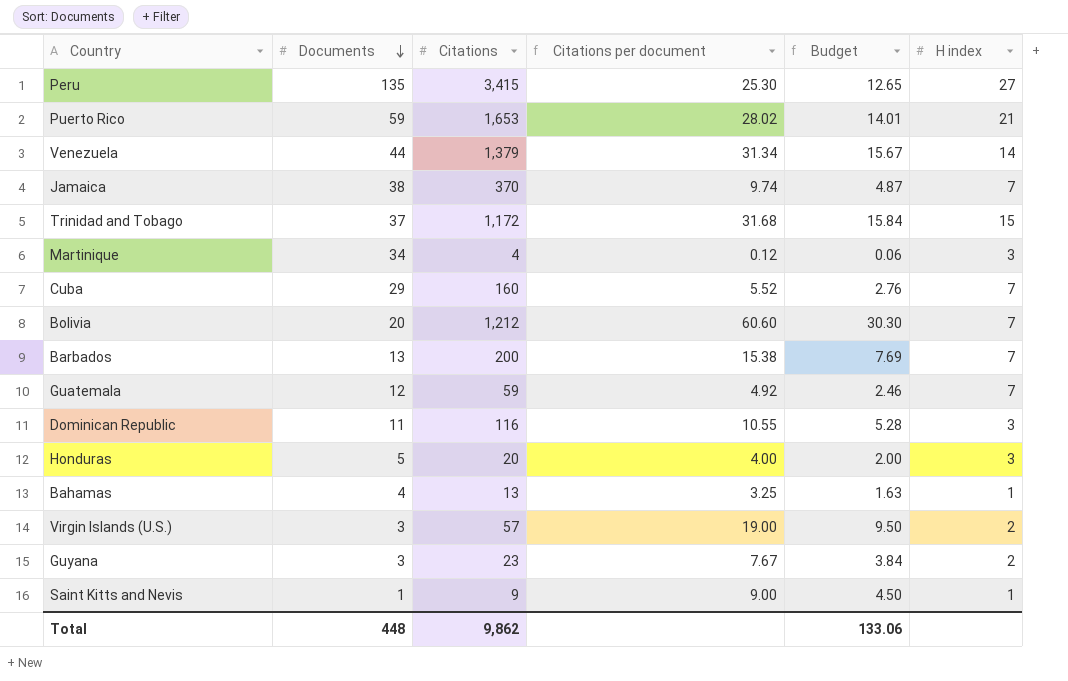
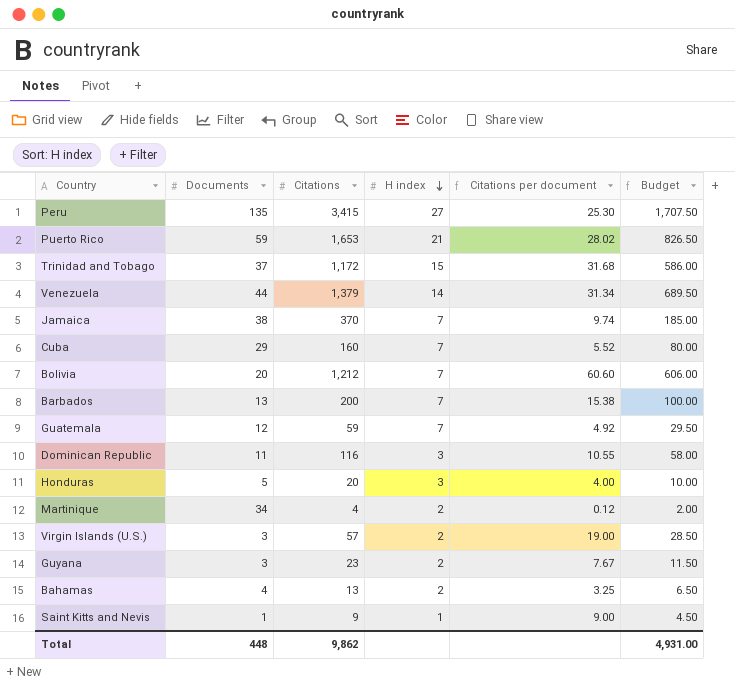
row order: Documents descending -> H index descending
column H index | position: 6 -> 4
column Budget | formula: [Citations per document] * 0.5 -> [Citations] * 0.5
Martinique | H index: 3 -> 2
Bahamas | H index: 1 -> 2
Total | Budget: 133.06 -> 4,931.00

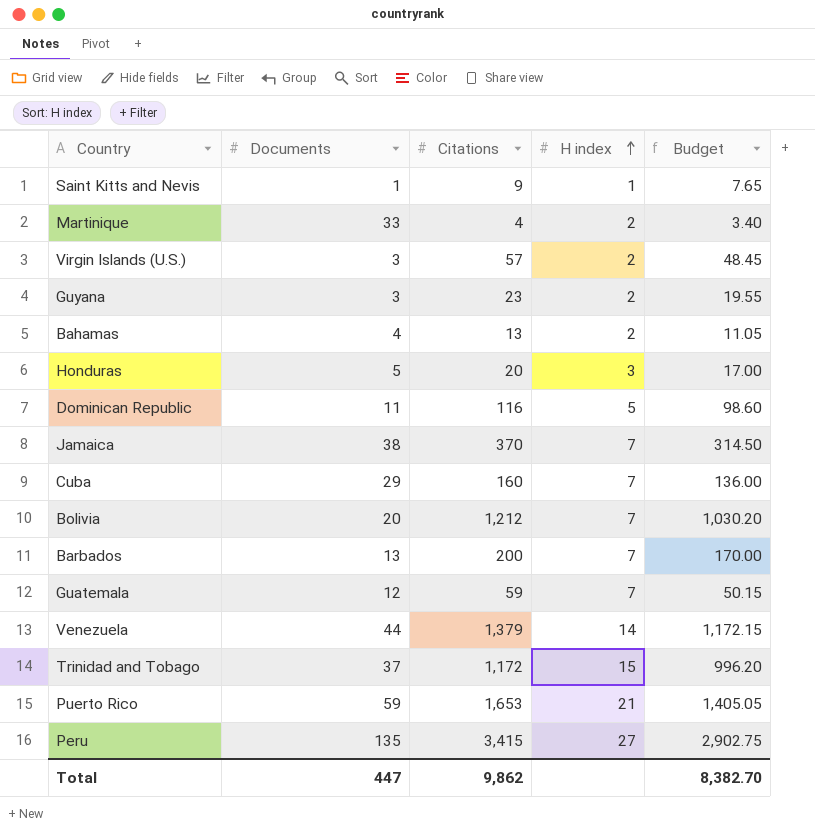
row order: H index descending -> H index ascending
column Citations per document | formula: [Citations] / [Documents] -> none
column Budget | formula: [Citations] * 0.5 -> [Citations] * 0.85
Martinique | Documents: 34 -> 33
Dominican Republic | H index: 3 -> 5
Total | Documents: 448 -> 447
Total | Budget: 4,931.00 -> 8,382.70

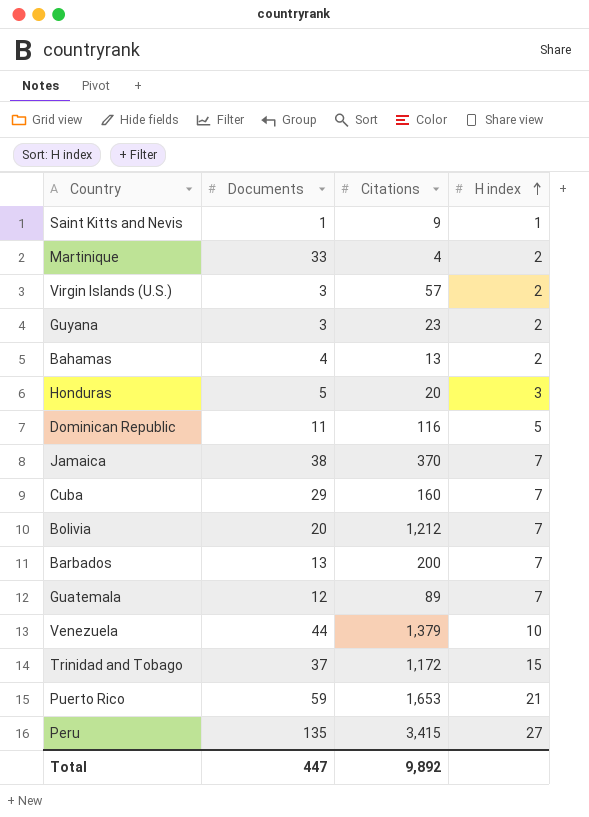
column Budget | formula: [Citations] * 0.85 -> none
Guatemala | Citations: 59 -> 89
Venezuela | H index: 14 -> 10
Total | Citations: 9,862 -> 9,892

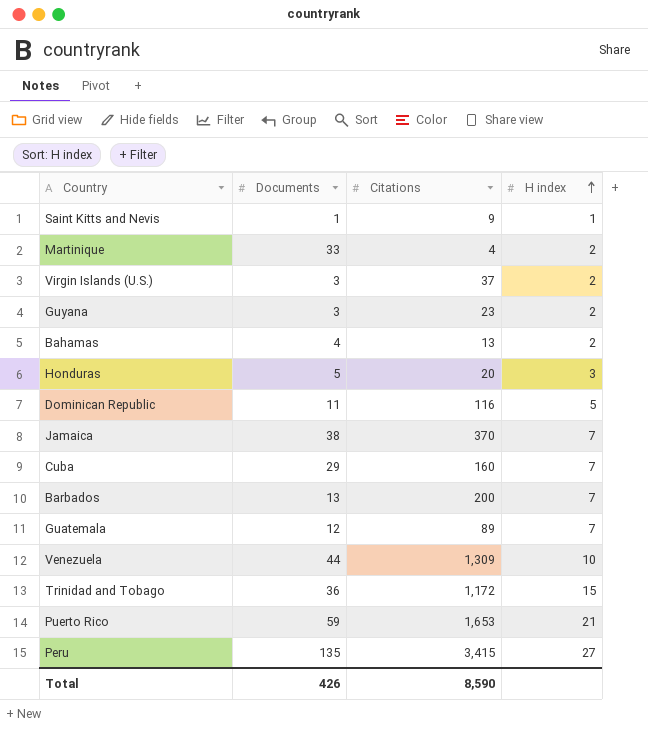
row Bolivia: 20 | 1,212 | 7 -> none
Virgin Islands (U.S.) | Citations: 57 -> 37
Venezuela | Citations: 1,379 -> 1,309
Trinidad and Tobago | Documents: 37 -> 36
Total | Documents: 447 -> 426
Total | Citations: 9,892 -> 8,590

